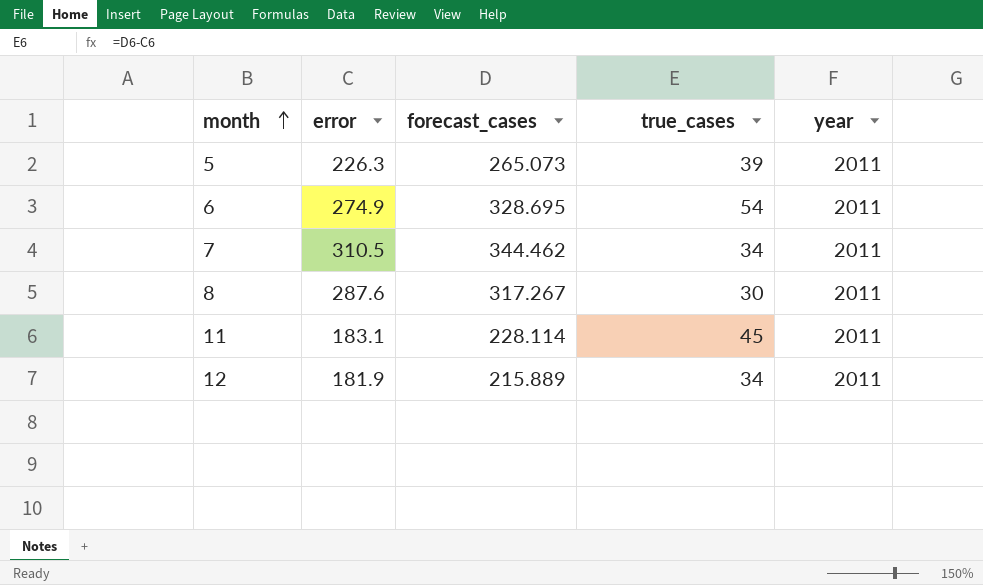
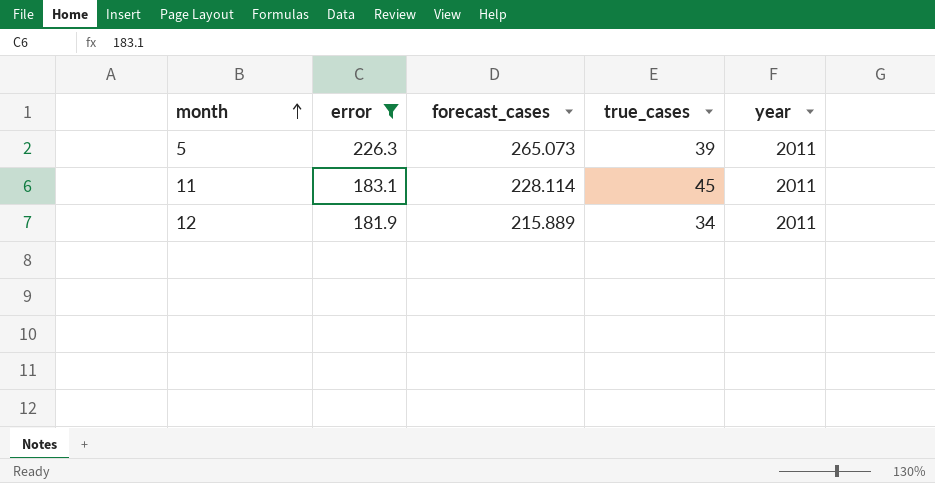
filter: none -> error <= 226.3

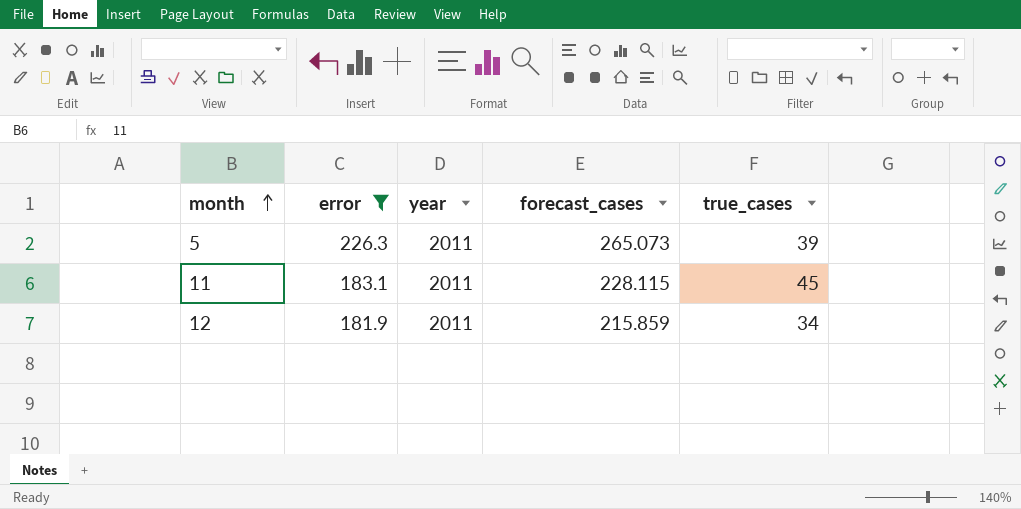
column year | position: 5 -> 3
11 | forecast_cases: 228.114 -> 228.115
12 | forecast_cases: 215.889 -> 215.859

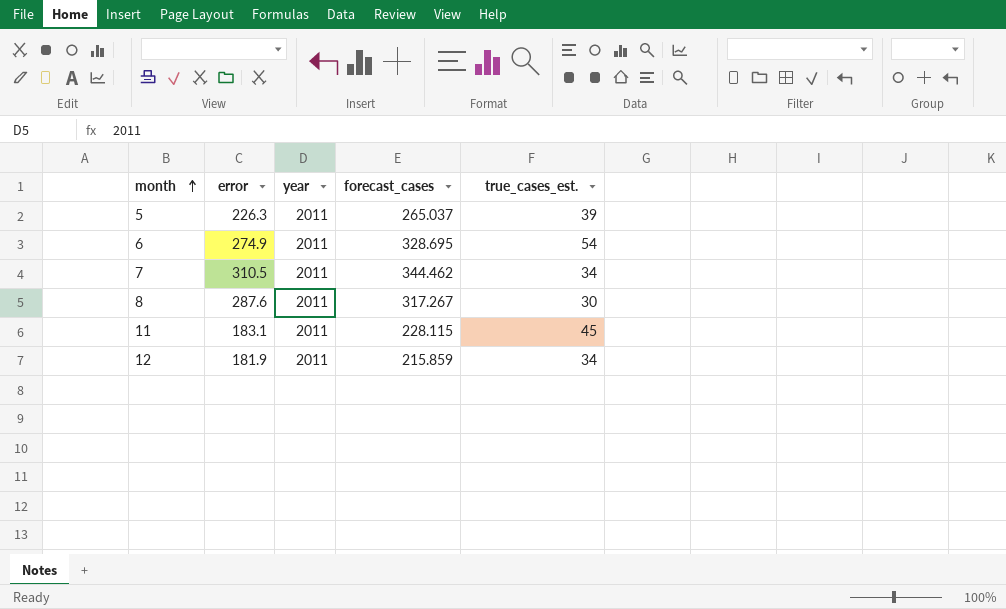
filter: error <= 226.3 -> none
column name: true_cases -> true_cases_est.
5 | forecast_cases: 265.073 -> 265.037

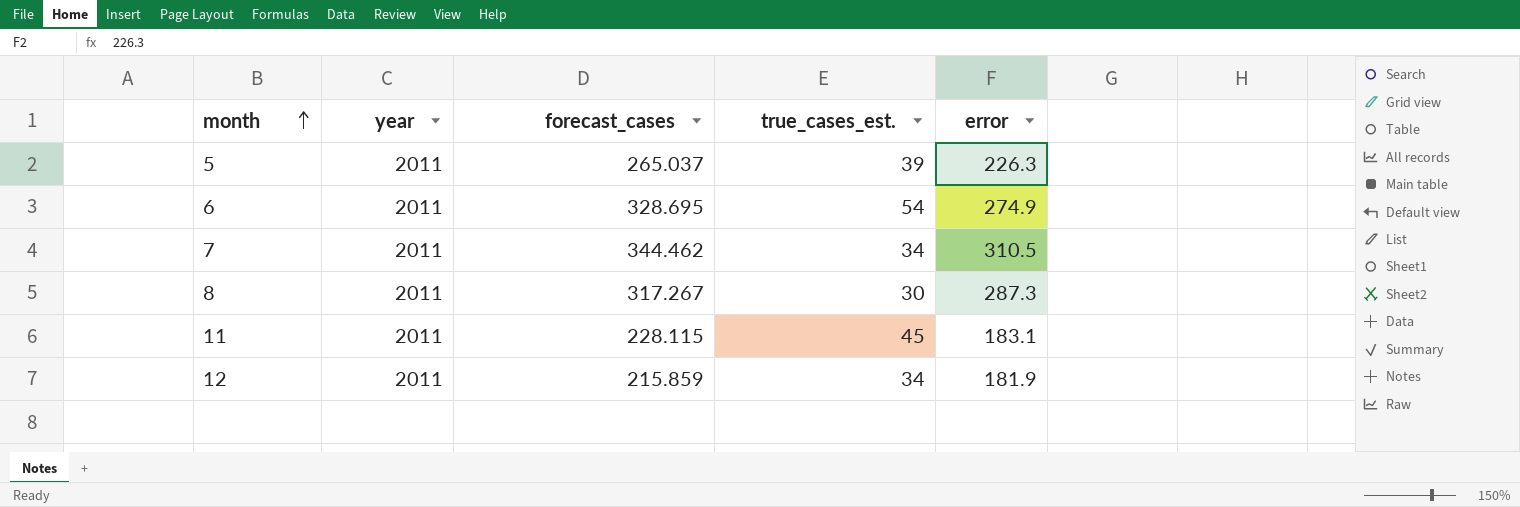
column error | position: 2 -> 5
8 | error: 287.6 -> 287.3

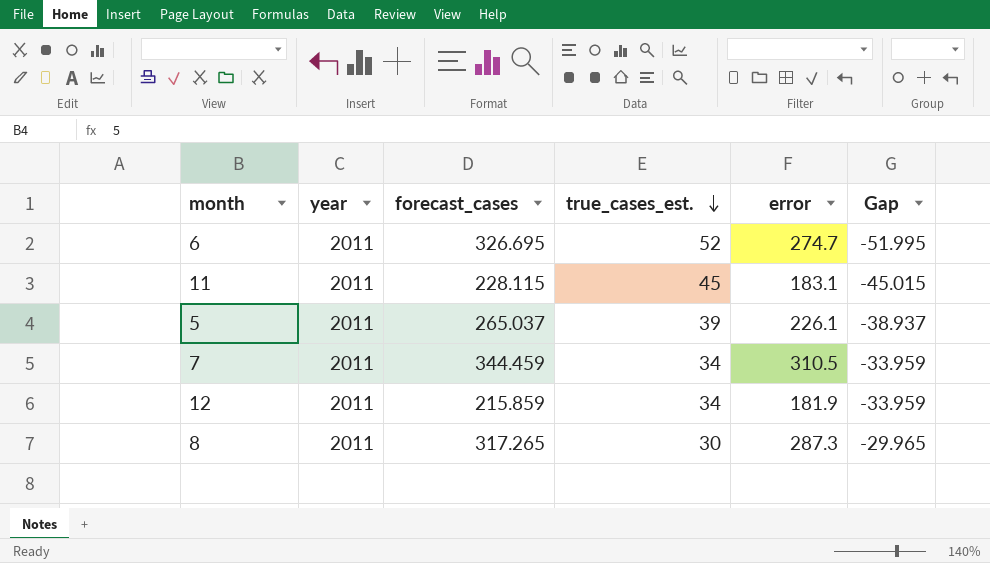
row order: month ascending -> true_cases_est. descending
column Gap | formula: none -> [error] - [forecast_cases]
6 | forecast_cases: 328.695 -> 326.695
6 | true_cases_est.: 54 -> 52
6 | error: 274.9 -> 274.7
5 | error: 226.3 -> 226.1
7 | forecast_cases: 344.462 -> 344.459
8 | forecast_cases: 317.267 -> 317.265

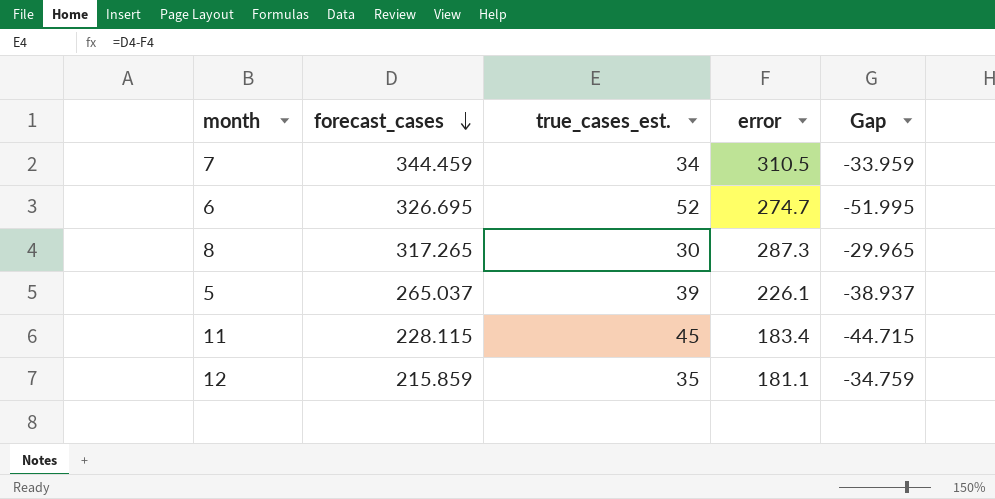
row order: true_cases_est. descending -> forecast_cases descending
column year | position: 2 -> none
11 | error: 183.1 -> 183.4
11 | Gap: -45.015 -> -44.715
12 | true_cases_est.: 34 -> 35
12 | error: 181.9 -> 181.1
12 | Gap: -33.959 -> -34.759

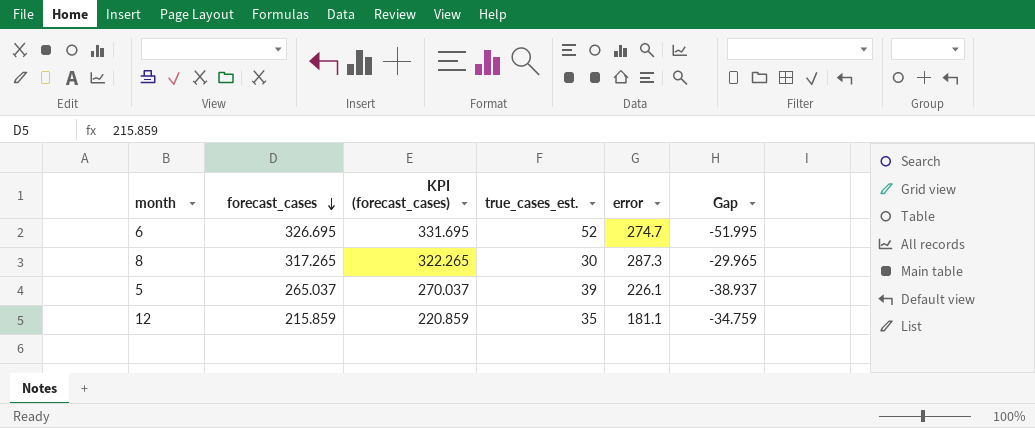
column KPI (forecast_cases) | formula: none -> [forecast_cases] + 5
row 7: 344.459 | 34 | 310.5 | -33.959 -> none
row 11: 228.115 | 45 | 183.4 | -44.715 -> none

